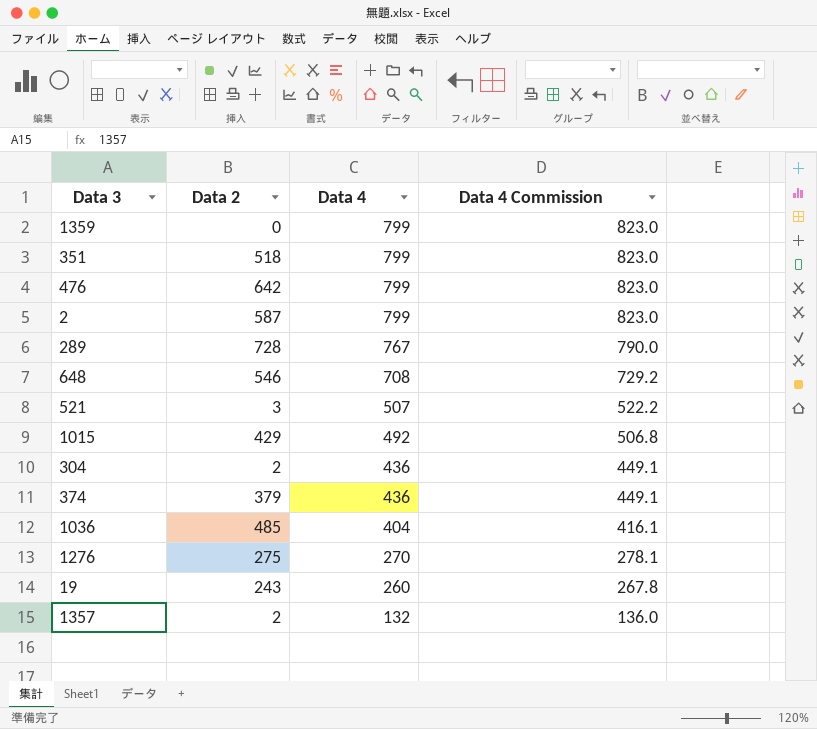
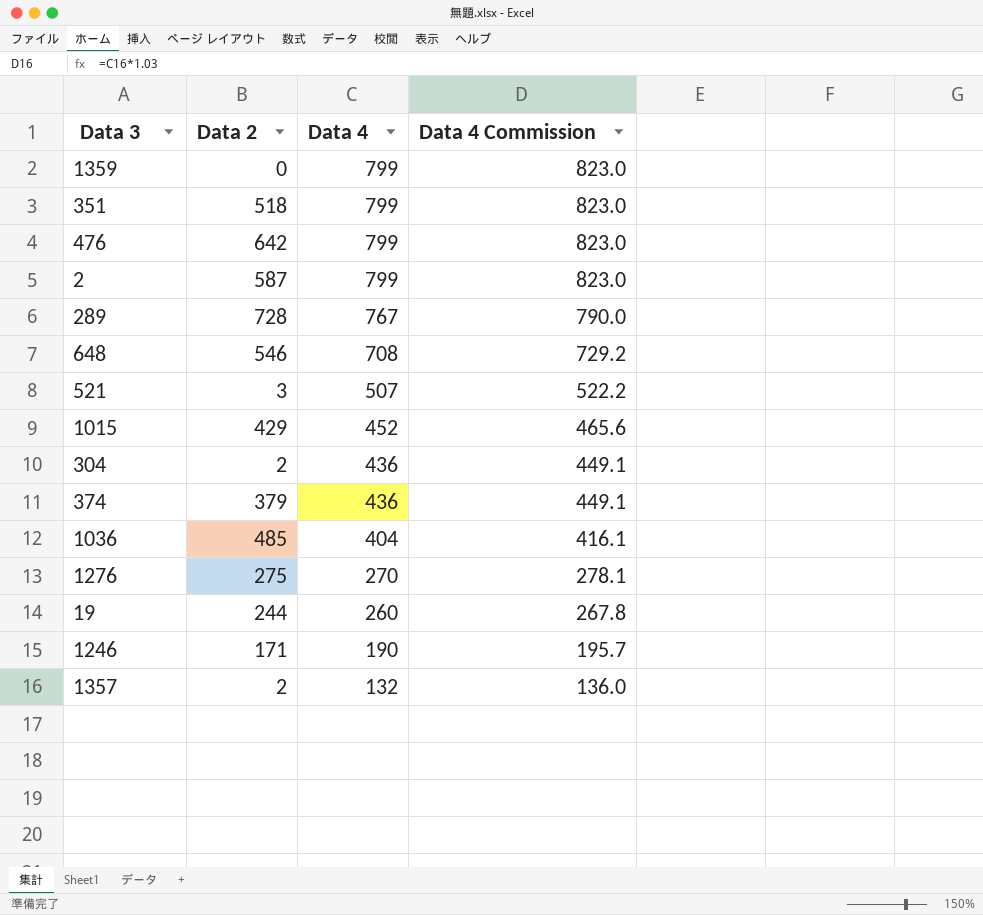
1015 | Data 4: 492 -> 452
1015 | Data 4 Commission: 506.8 -> 465.6
19 | Data 2: 243 -> 244
row 1246: none -> 171 | 190 | 195.7

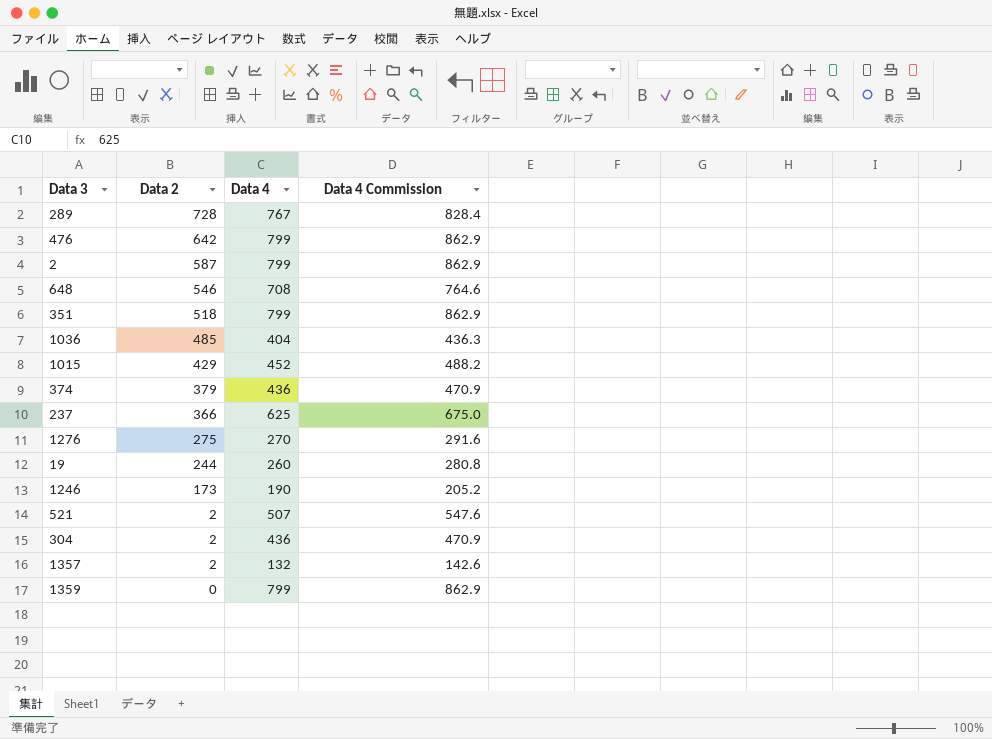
row order: Data 4 descending -> Data 2 descending
column Data 4 Commission | formula: [Data 4] * 1.03 -> [Data 4] * 1.08
row 237: none -> 366 | 625 | 675.0
1246 | Data 2: 171 -> 173
521 | Data 2: 3 -> 2

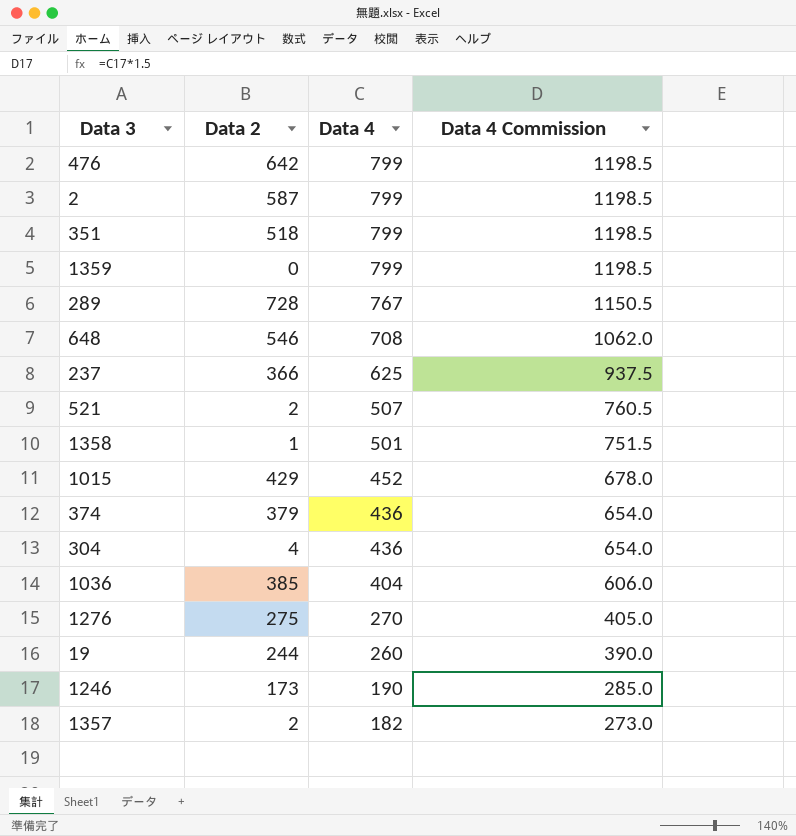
row order: Data 2 descending -> Data 4 descending
column Data 4 Commission | formula: [Data 4] * 1.08 -> [Data 4] * 1.5
row 1358: none -> 1 | 501 | 751.5
304 | Data 2: 2 -> 4
1036 | Data 2: 485 -> 385
1357 | Data 4: 132 -> 182

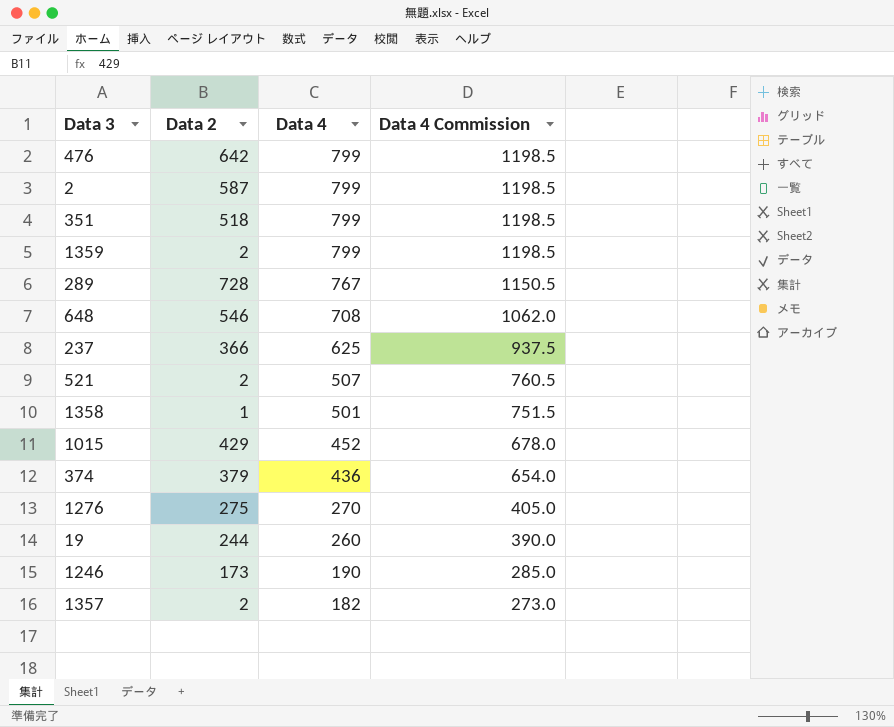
row 304: 4 | 436 | 654.0 -> none
row 1036: 385 | 404 | 606.0 -> none
1359 | Data 2: 0 -> 2

